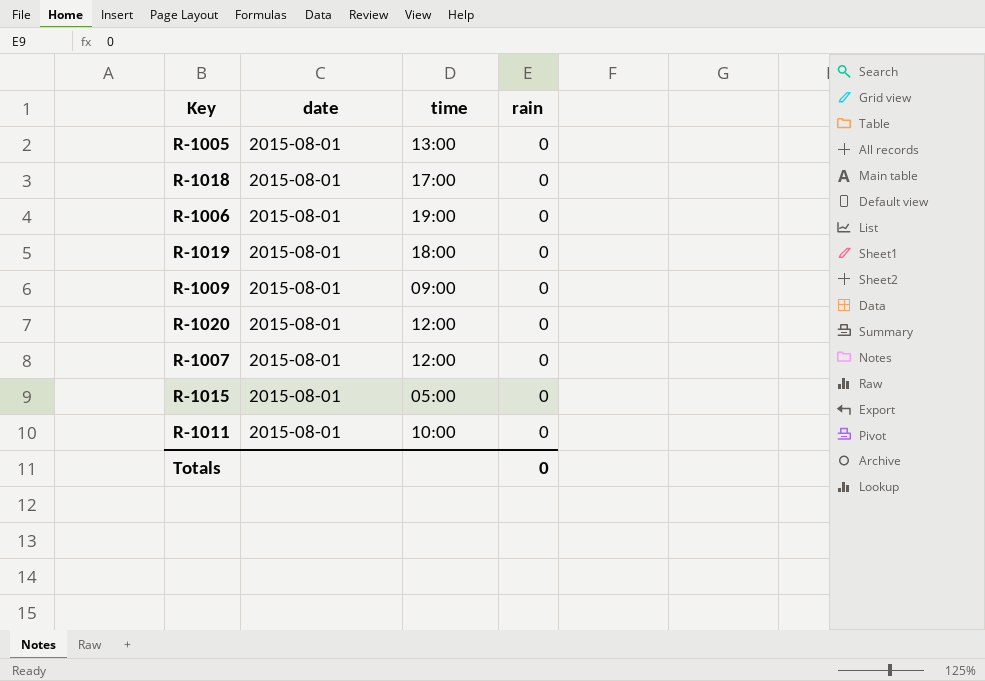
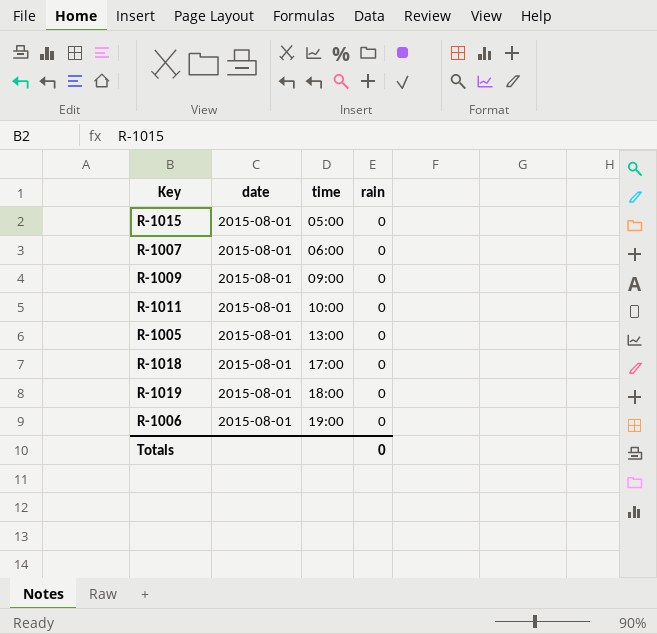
row order: none -> time ascending
row R-1020: 2015-08-01 | 12:00 | 0 -> none
R-1007 | time: 12:00 -> 06:00

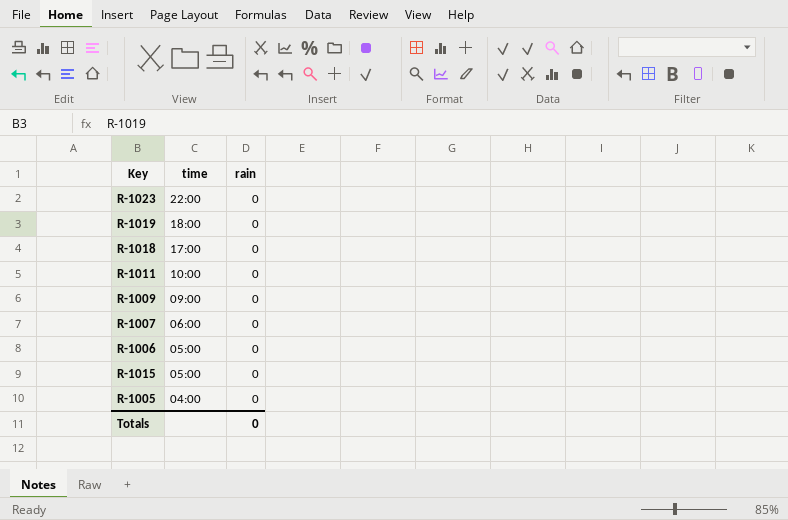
row order: time ascending -> time descending
column date | position: 2 -> none
row R-1023: none -> 22:00 | 0
R-1006 | time: 19:00 -> 05:00
R-1005 | time: 13:00 -> 04:00

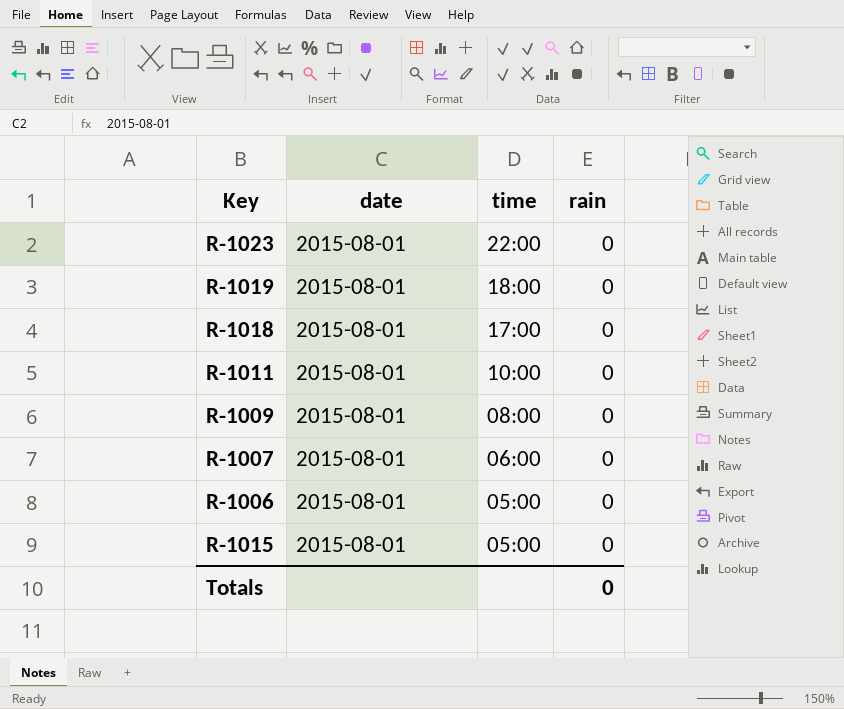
column date | position: none -> 2
row R-1005: 04:00 | 0 -> none
R-1009 | time: 09:00 -> 08:00

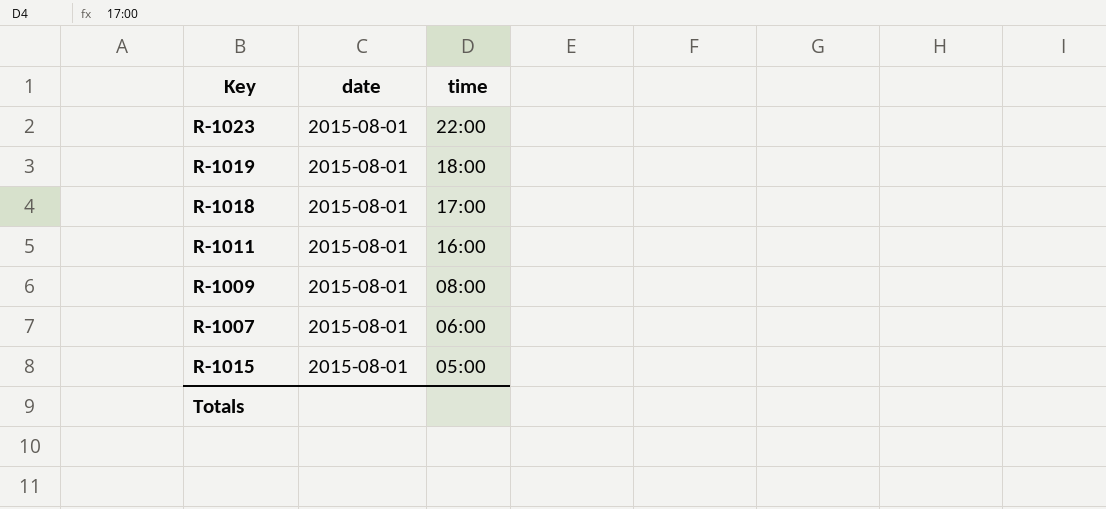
column rain | position: 4 -> none
row R-1006: 2015-08-01 | 05:00 | 0 -> none
R-1011 | time: 10:00 -> 16:00

